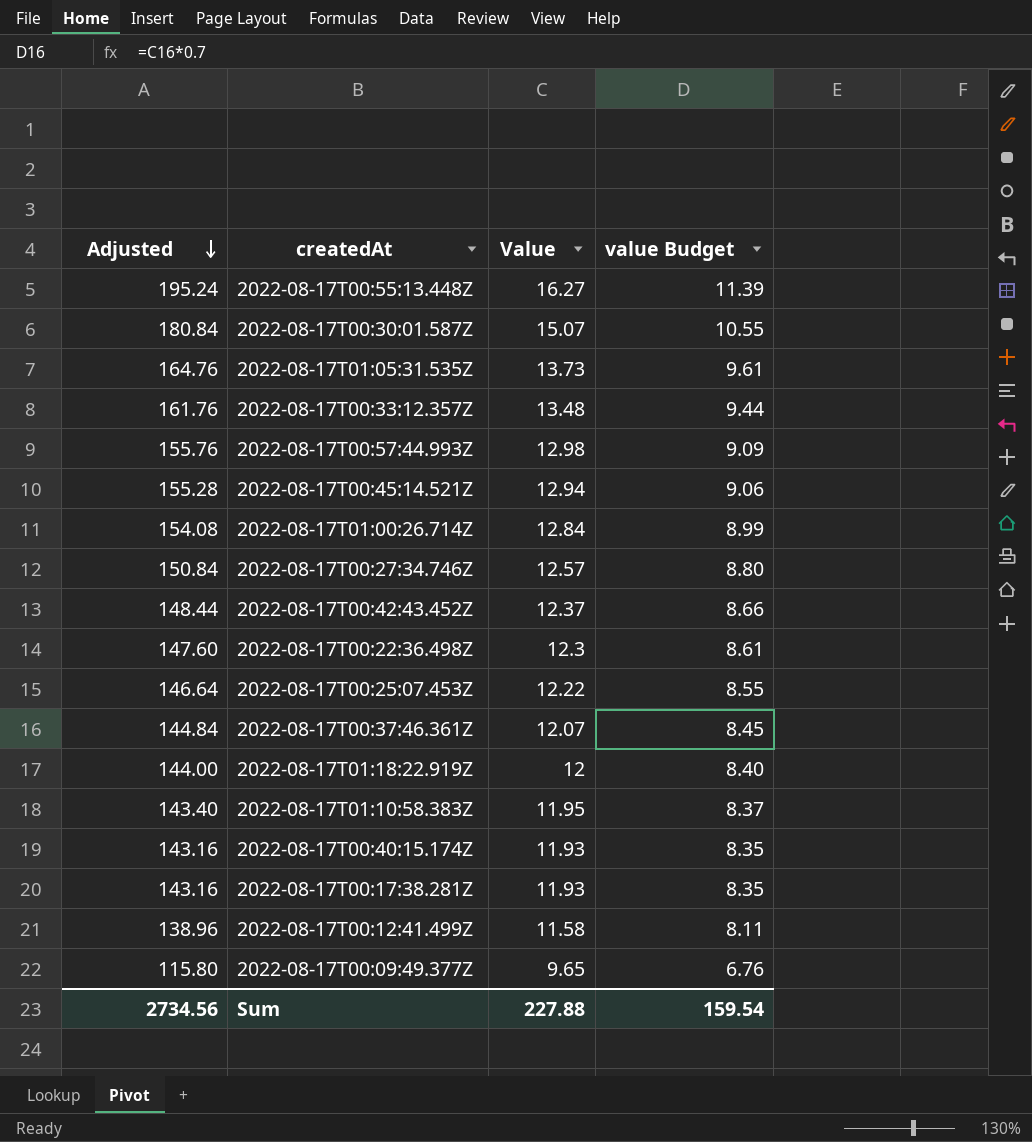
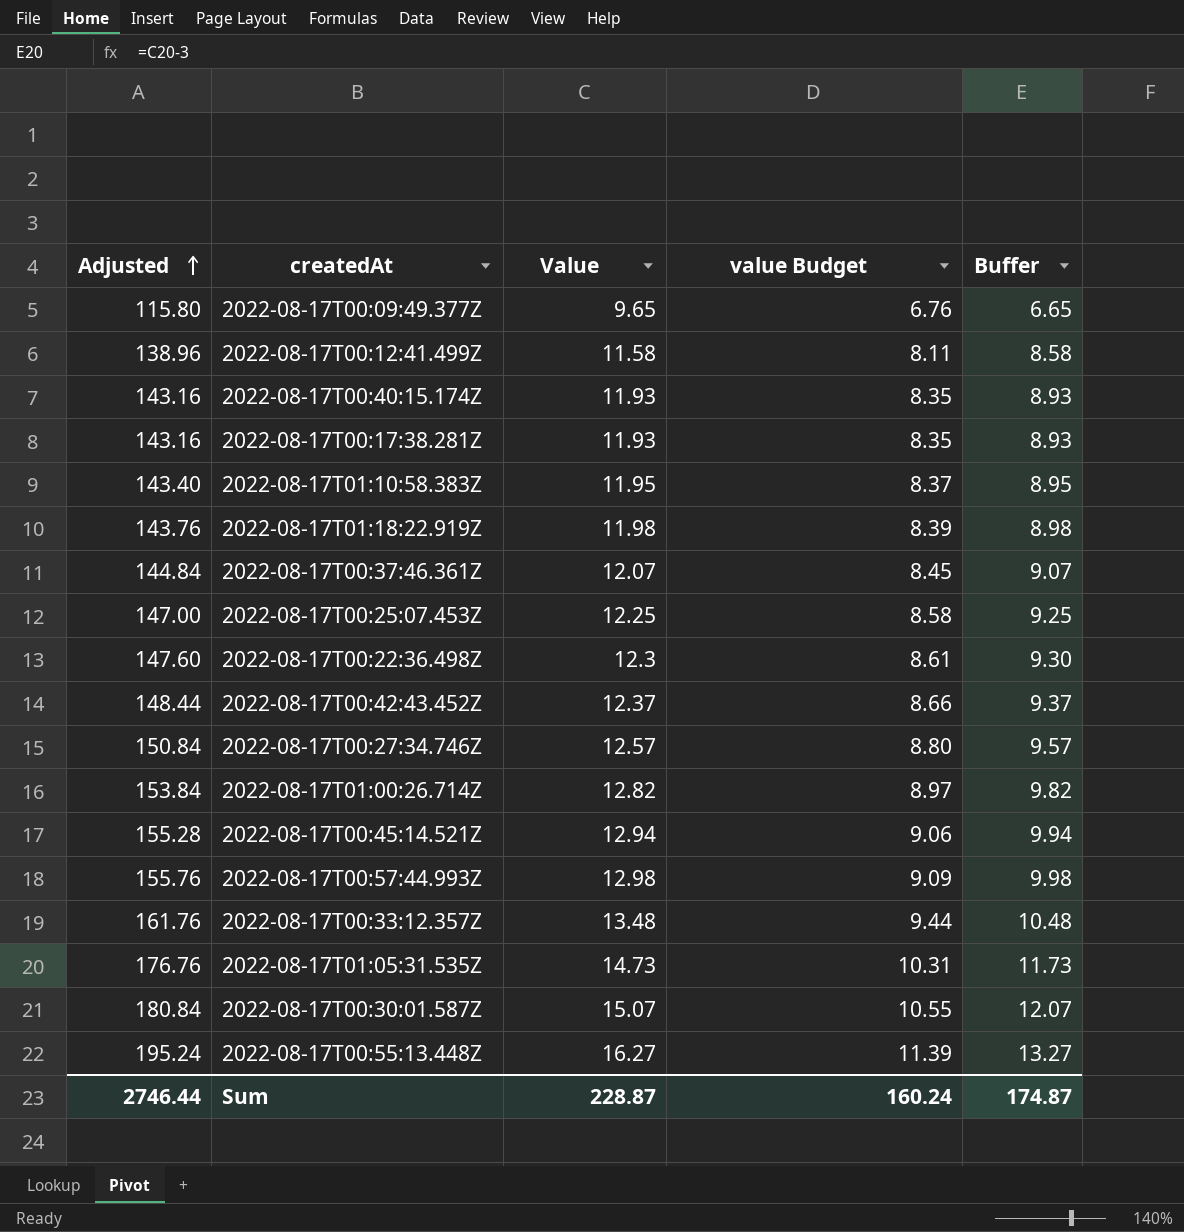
row order: Adjusted descending -> Adjusted ascending
column Buffer | formula: none -> [Value] - 3
2022-08-17T01:18:22.919Z | Adjusted: 144.00 -> 143.76
2022-08-17T01:18:22.919Z | Value: 12 -> 11.98
2022-08-17T01:18:22.919Z | value Budget: 8.40 -> 8.39
2022-08-17T00:25:07.453Z | Adjusted: 146.64 -> 147.00
2022-08-17T00:25:07.453Z | Value: 12.22 -> 12.25
2022-08-17T00:25:07.453Z | value Budget: 8.55 -> 8.58
2022-08-17T01:00:26.714Z | Adjusted: 154.08 -> 153.84
2022-08-17T01:00:26.714Z | Value: 12.84 -> 12.82
2022-08-17T01:00:26.714Z | value Budget: 8.99 -> 8.97
2022-08-17T01:05:31.535Z | Adjusted: 164.76 -> 176.76
2022-08-17T01:05:31.535Z | Value: 13.73 -> 14.73
2022-08-17T01:05:31.535Z | value Budget: 9.61 -> 10.31
Sum | Adjusted: 2734.56 -> 2746.44
Sum | Value: 227.88 -> 228.87
Sum | value Budget: 159.54 -> 160.24

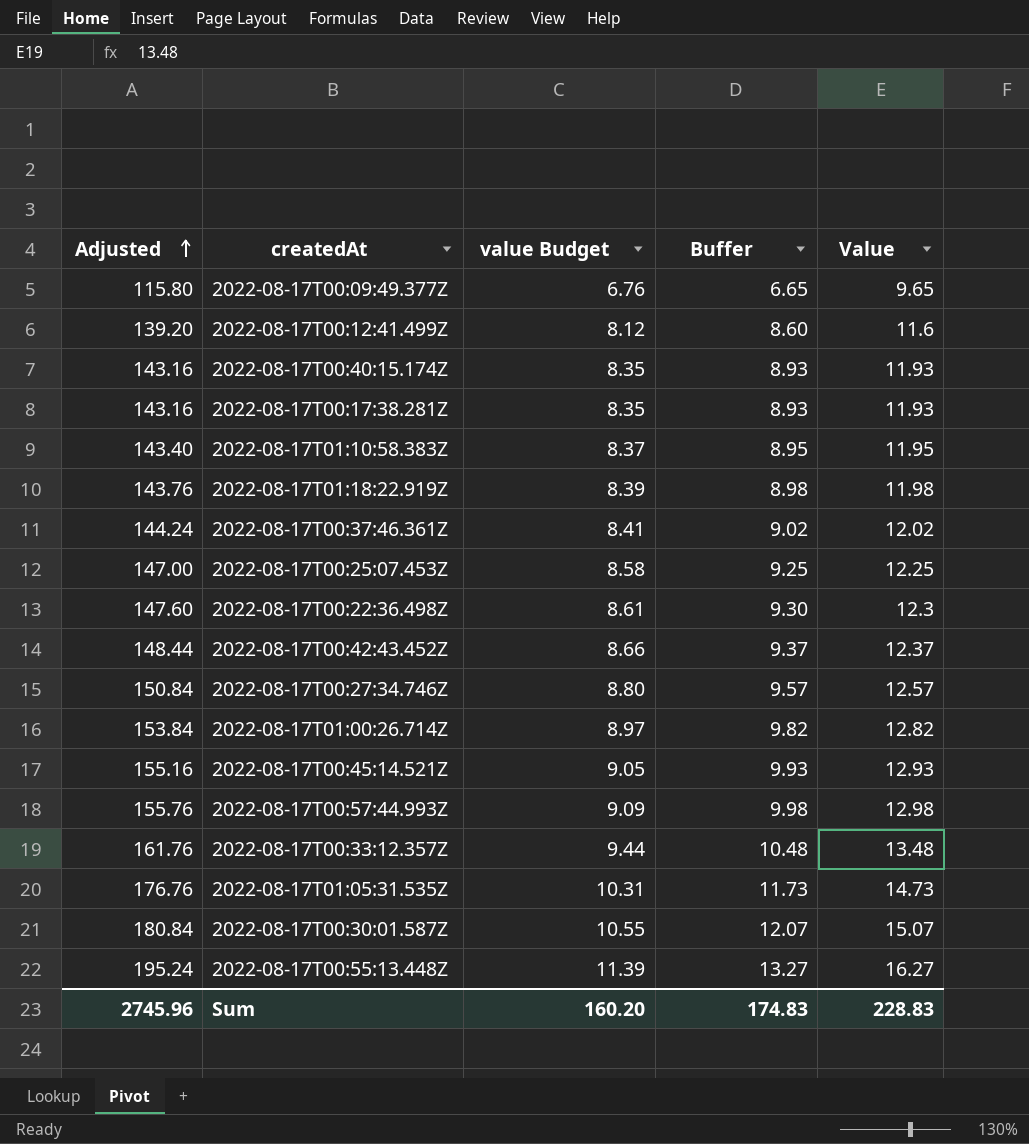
column Value | position: 3 -> 5
2022-08-17T00:12:41.499Z | Adjusted: 138.96 -> 139.20
2022-08-17T00:12:41.499Z | value Budget: 8.11 -> 8.12
2022-08-17T00:12:41.499Z | Buffer: 8.58 -> 8.60
2022-08-17T00:12:41.499Z | Value: 11.58 -> 11.6
2022-08-17T00:37:46.361Z | Adjusted: 144.84 -> 144.24
2022-08-17T00:37:46.361Z | value Budget: 8.45 -> 8.41
2022-08-17T00:37:46.361Z | Buffer: 9.07 -> 9.02
2022-08-17T00:37:46.361Z | Value: 12.07 -> 12.02
2022-08-17T00:45:14.521Z | Adjusted: 155.28 -> 155.16
2022-08-17T00:45:14.521Z | value Budget: 9.06 -> 9.05
2022-08-17T00:45:14.521Z | Buffer: 9.94 -> 9.93
2022-08-17T00:45:14.521Z | Value: 12.94 -> 12.93
Sum | Adjusted: 2746.44 -> 2745.96
Sum | value Budget: 160.24 -> 160.20
Sum | Buffer: 174.87 -> 174.83
Sum | Value: 228.87 -> 228.83

